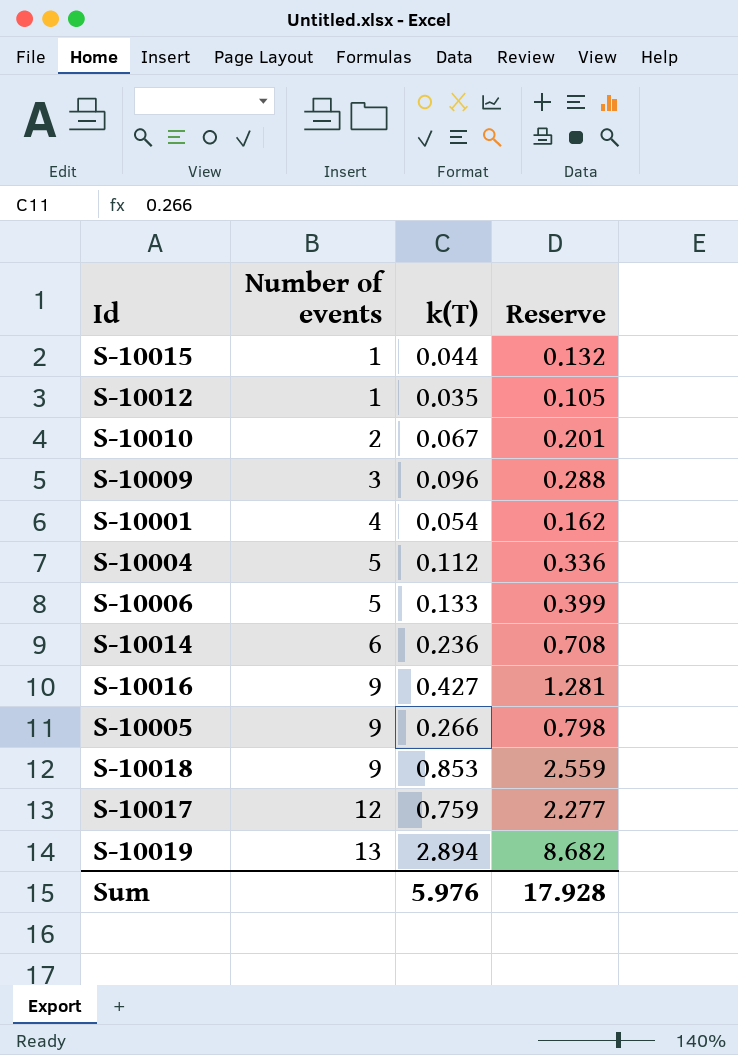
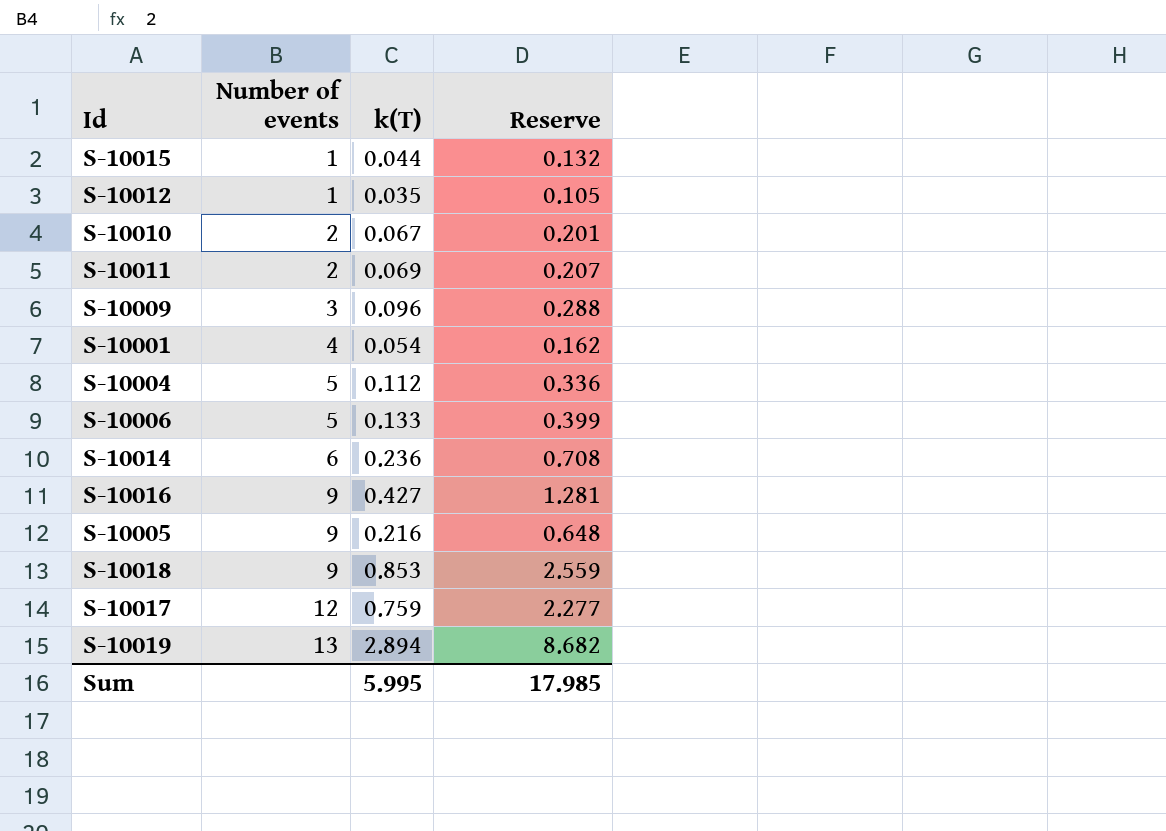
row S-10011: none -> 2 | 0.069 | 0.207
S-10005 | k(T): 0.266 -> 0.216
S-10005 | Reserve: 0.798 -> 0.648
Sum | k(T): 5.976 -> 5.995
Sum | Reserve: 17.928 -> 17.985

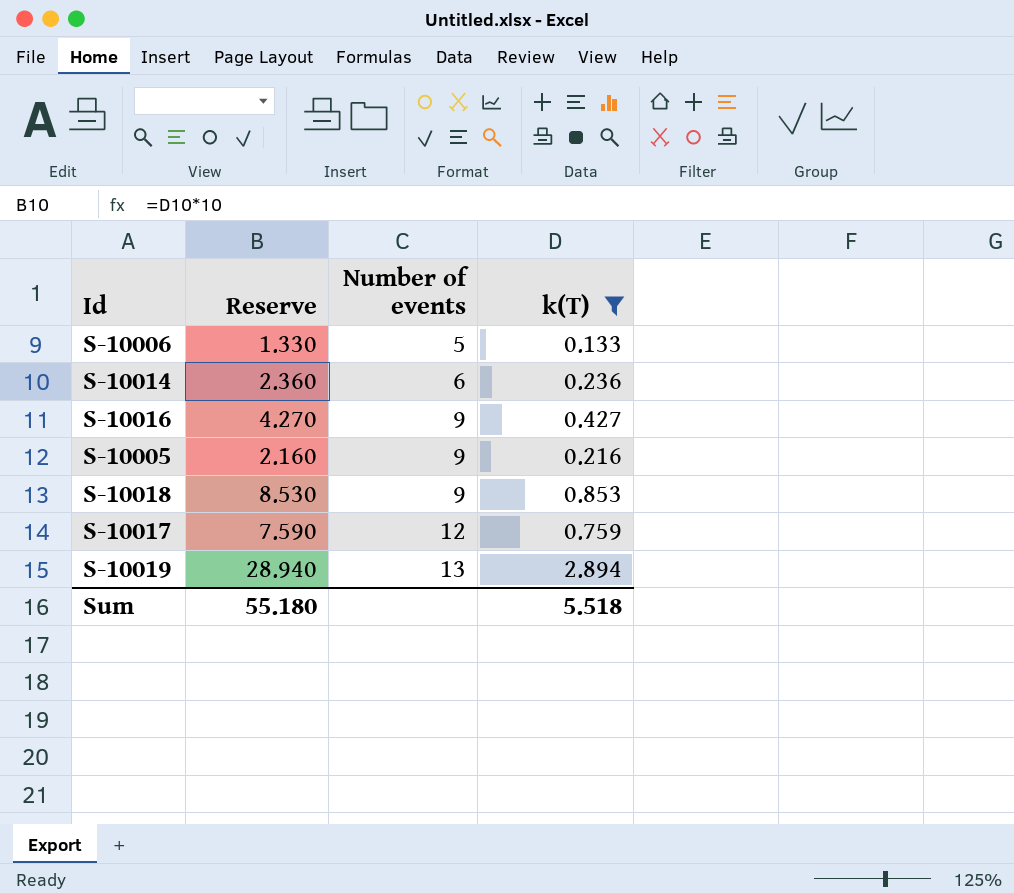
filter: none -> k(T) >= 0.133
column Reserve | formula: [k(T)] * 3 -> [k(T)] * 10
column Reserve | position: 4 -> 2
Sum | Reserve: 17.985 -> 55.180
Sum | k(T): 5.995 -> 5.518

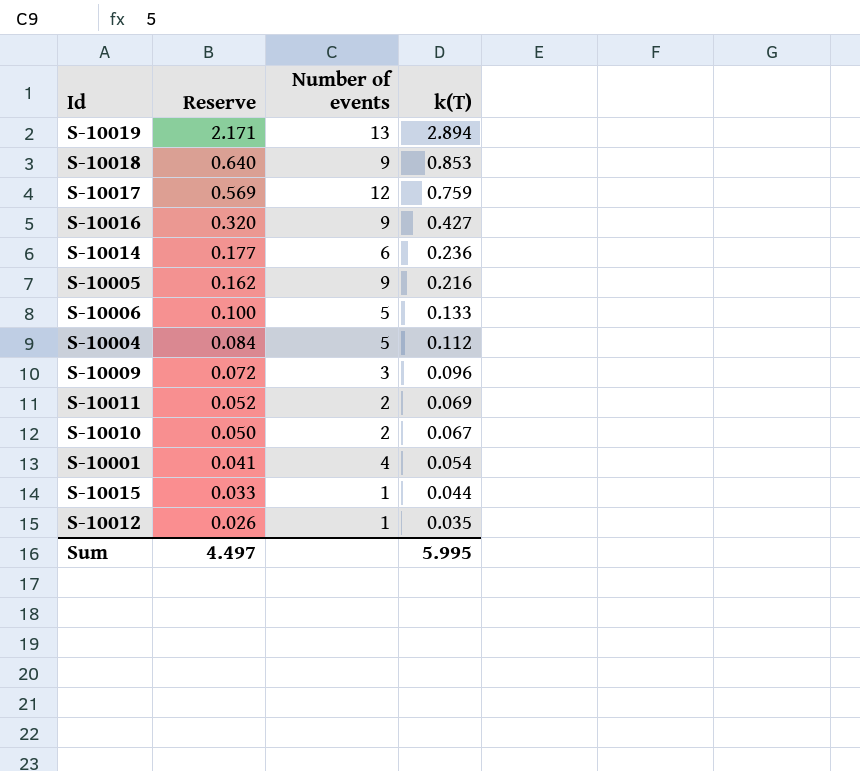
filter: k(T) >= 0.133 -> none
row order: Number of events ascending -> Reserve descending
column Reserve | formula: [k(T)] * 10 -> [k(T)] * 0.75
Sum | Reserve: 55.180 -> 4.497
Sum | k(T): 5.518 -> 5.995

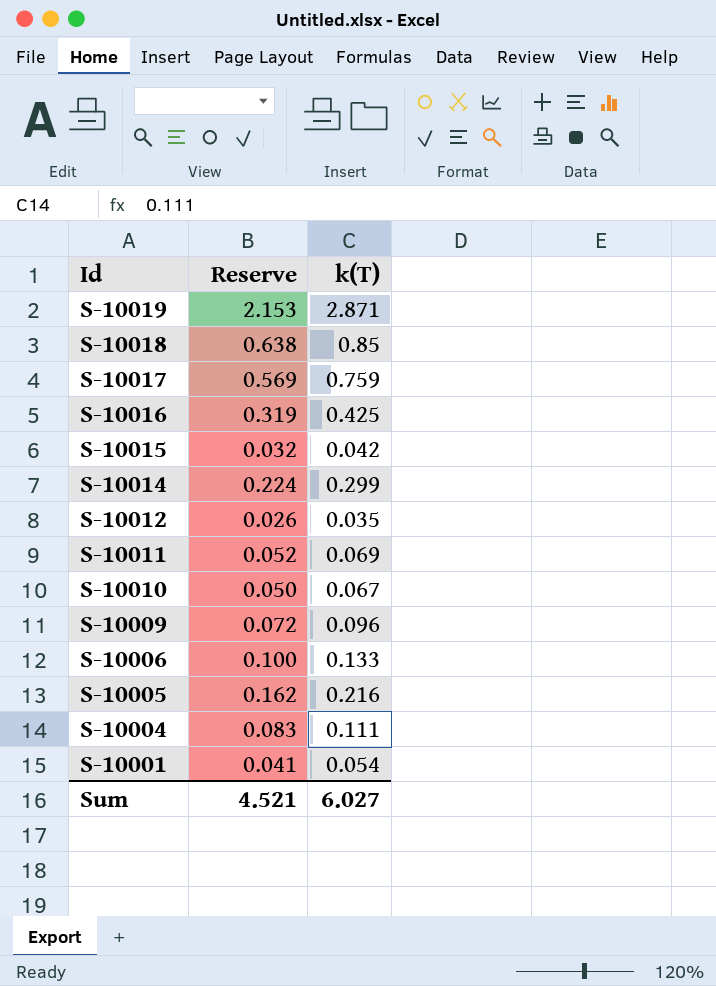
row order: Reserve descending -> Id descending
column Number of events | position: 3 -> none
S-10019 | Reserve: 2.171 -> 2.153
S-10019 | k(T): 2.894 -> 2.871
S-10018 | Reserve: 0.640 -> 0.638
S-10018 | k(T): 0.853 -> 0.85
S-10016 | Reserve: 0.320 -> 0.319
S-10016 | k(T): 0.427 -> 0.425
S-10015 | Reserve: 0.033 -> 0.032
S-10015 | k(T): 0.044 -> 0.042
S-10014 | Reserve: 0.177 -> 0.224
S-10014 | k(T): 0.236 -> 0.299
S-10004 | Reserve: 0.084 -> 0.083
S-10004 | k(T): 0.112 -> 0.111
Sum | Reserve: 4.497 -> 4.521
Sum | k(T): 5.995 -> 6.027

